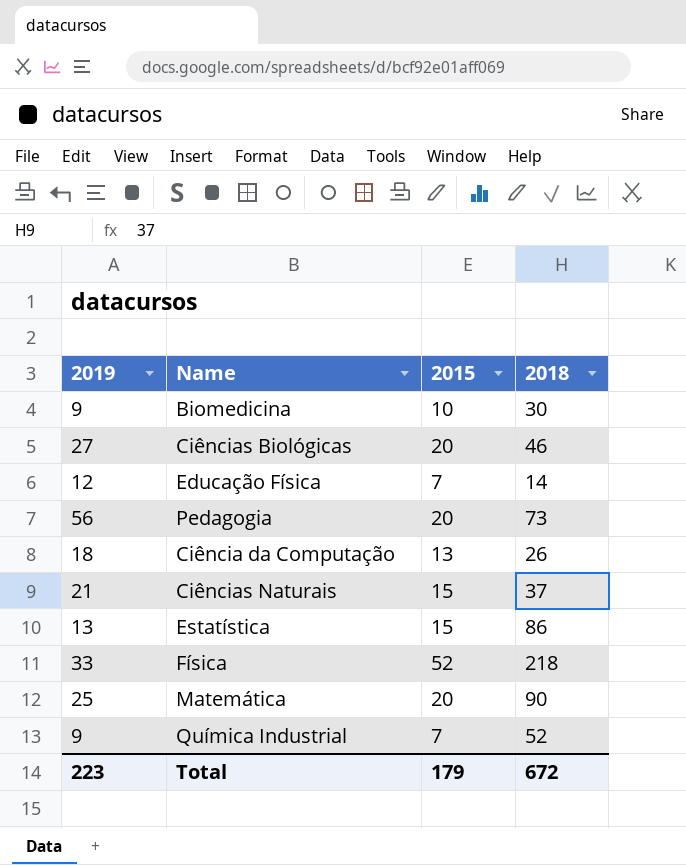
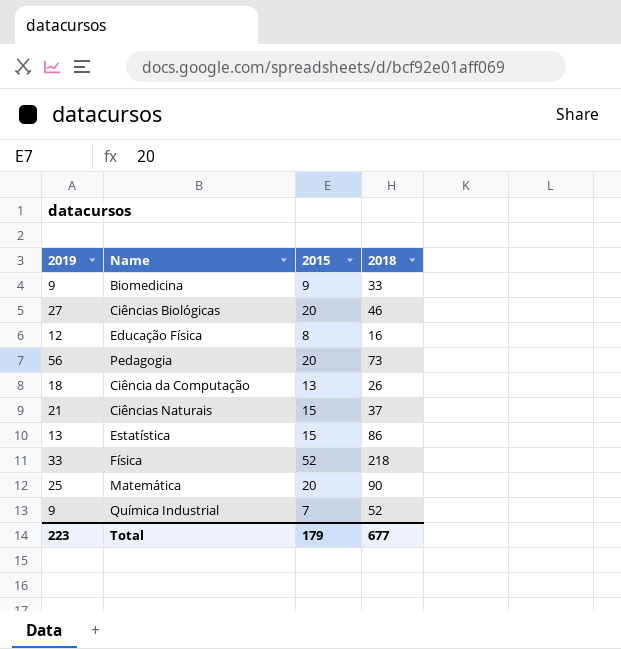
Biomedicina | 2015: 10 -> 9
Biomedicina | 2018: 30 -> 33
Educação Física | 2015: 7 -> 8
Educação Física | 2018: 14 -> 16
Total | 2018: 672 -> 677

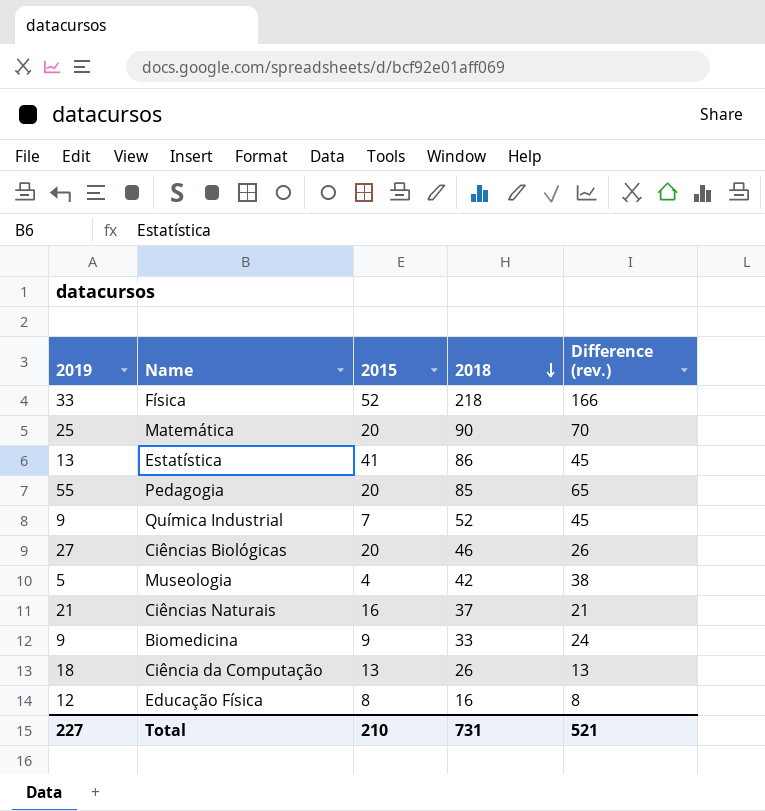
row order: none -> 2018 descending
column Difference (rev.) | formula: none -> [2018] - [2015]
Estatística | 2015: 15 -> 41
Pedagogia | 2019: 56 -> 55
Pedagogia | 2018: 73 -> 85
row Museologia: none -> 5 | 4 | 42 | 38
Ciências Naturais | 2015: 15 -> 16
Total | 2019: 223 -> 227
Total | 2015: 179 -> 210
Total | 2018: 677 -> 731

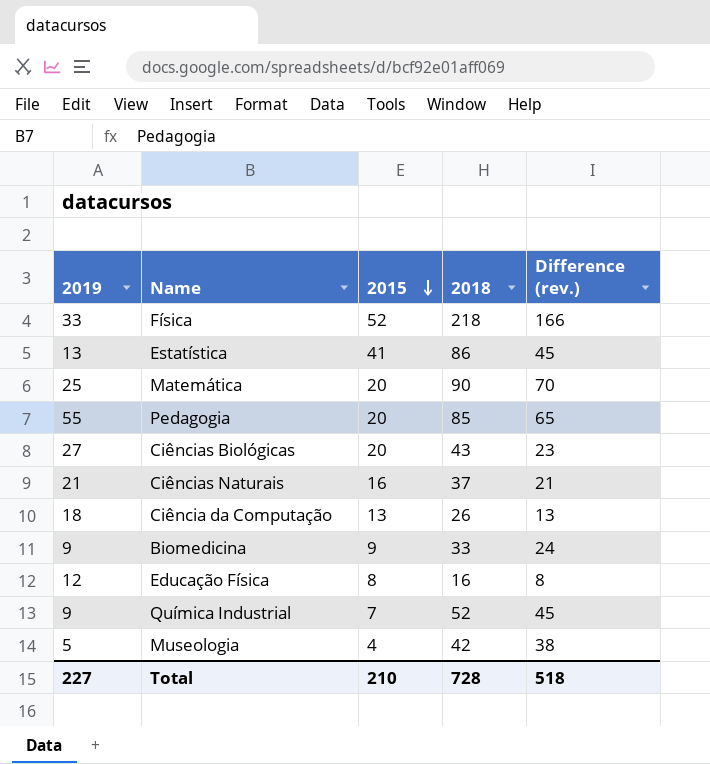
row order: 2018 descending -> 2015 descending
Ciências Biológicas | 2018: 46 -> 43
Ciências Biológicas | Difference (rev.): 26 -> 23
Total | 2018: 731 -> 728
Total | Difference (rev.): 521 -> 518

